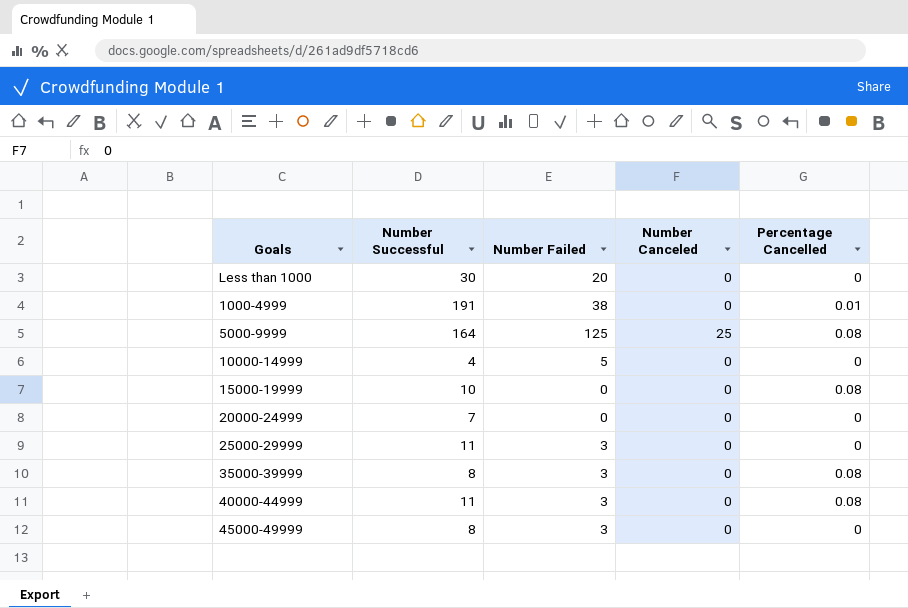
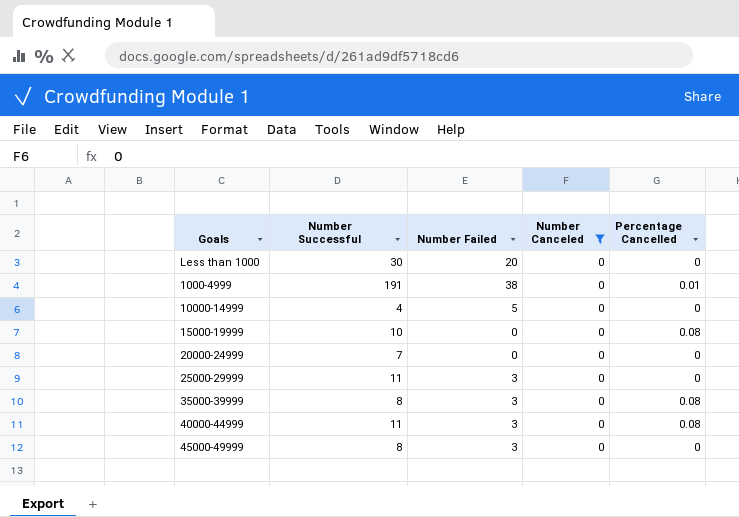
filter: none -> Number Canceled = 0

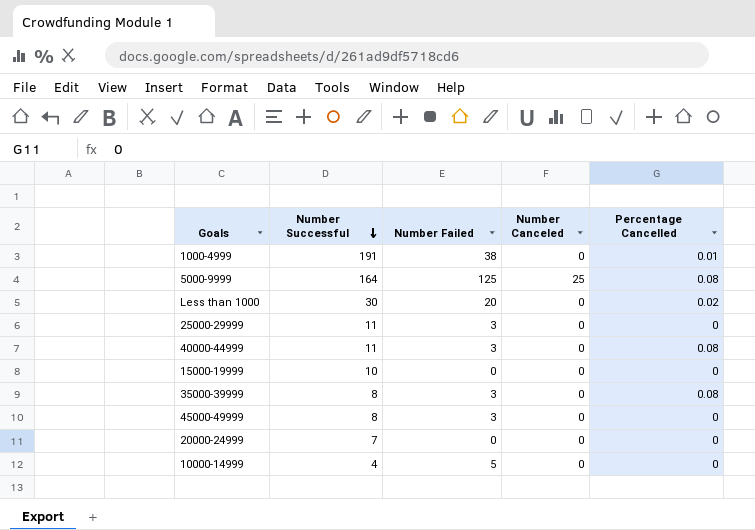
filter: Number Canceled = 0 -> none
row order: none -> Number Successful descending
Less than 1000 | Percentage Cancelled: 0 -> 0.02
15000-19999 | Percentage Cancelled: 0.08 -> 0

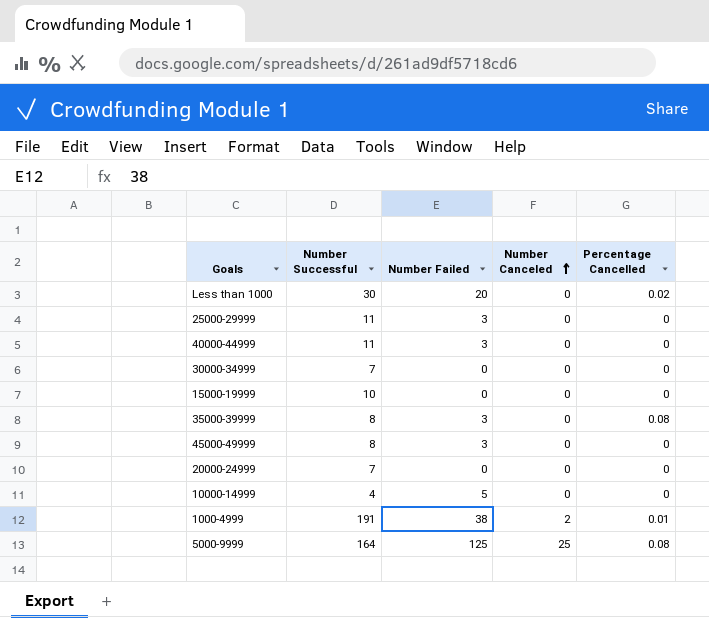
row order: Number Successful descending -> Number Canceled ascending
40000-44999 | Percentage Cancelled: 0.08 -> 0
row 30000-34999: none -> 7 | 0 | 0 | 0
1000-4999 | Number Canceled: 0 -> 2

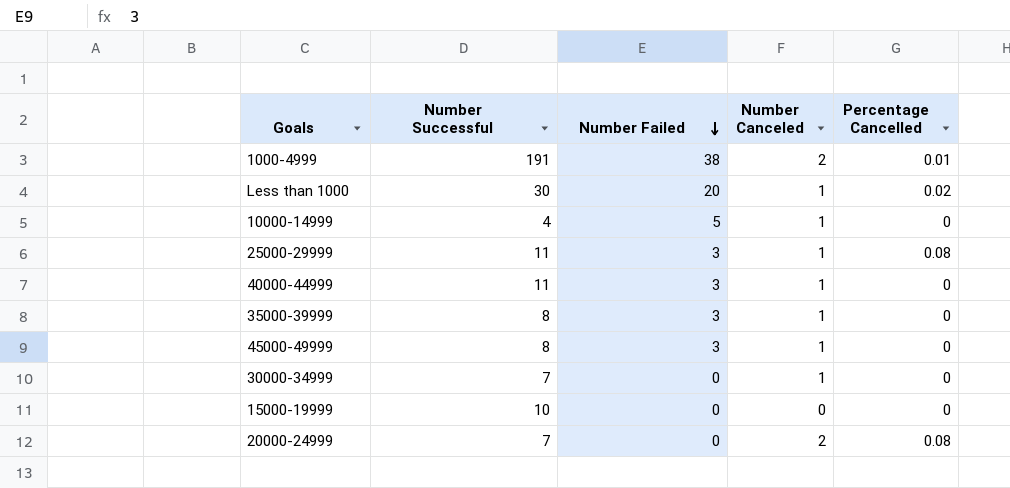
row order: Number Canceled ascending -> Number Failed descending
row 5000-9999: 164 | 125 | 25 | 0.08 -> none
Less than 1000 | Number Canceled: 0 -> 1
10000-14999 | Number Canceled: 0 -> 1
25000-29999 | Number Canceled: 0 -> 1
25000-29999 | Percentage Cancelled: 0 -> 0.08
40000-44999 | Number Canceled: 0 -> 1
35000-39999 | Number Canceled: 0 -> 1
35000-39999 | Percentage Cancelled: 0.08 -> 0
45000-49999 | Number Canceled: 0 -> 1
30000-34999 | Number Canceled: 0 -> 1
20000-24999 | Number Canceled: 0 -> 2
20000-24999 | Percentage Cancelled: 0 -> 0.08

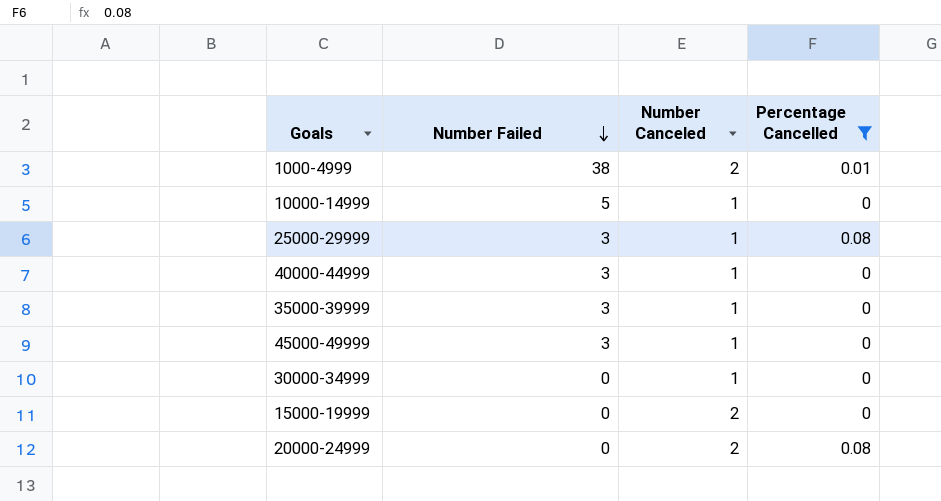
filter: none -> Percentage Cancelled != 0.02
column Number Successful | position: 2 -> none
15000-19999 | Number Canceled: 0 -> 2

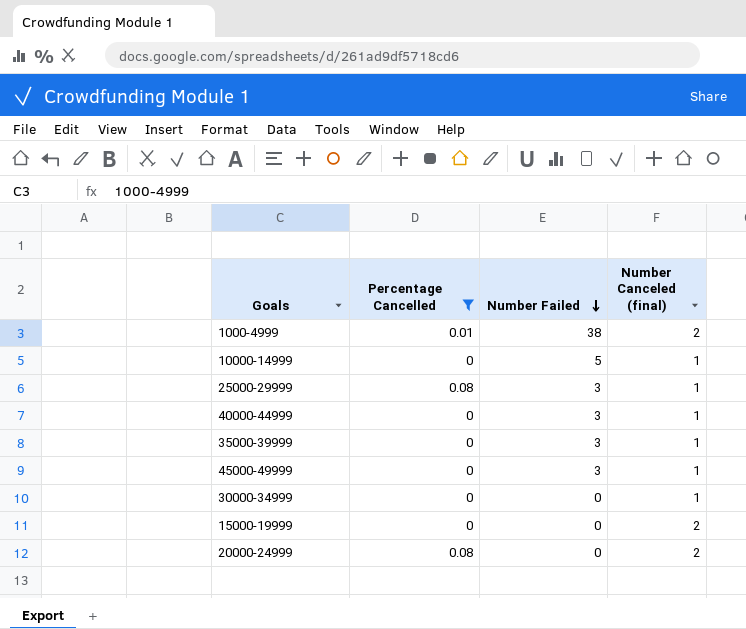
column Percentage Cancelled | position: 4 -> 2
column name: Number Canceled -> Number Canceled (final)

